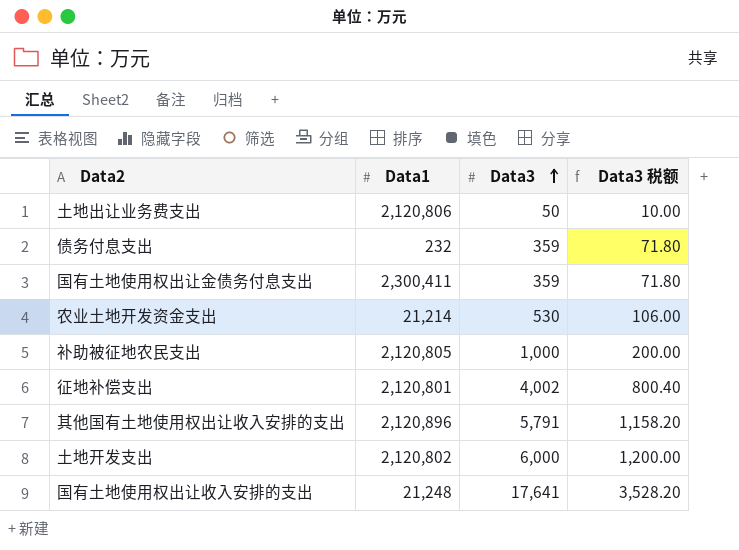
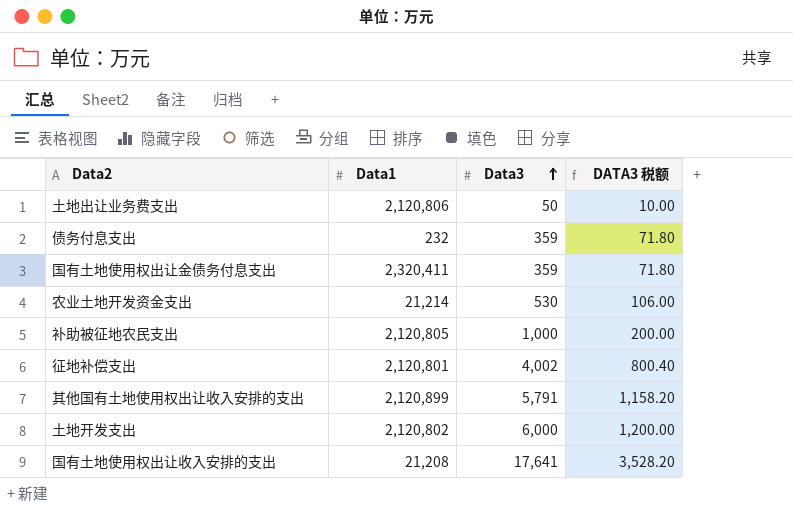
column name: Data3 税额 -> DATA3 税额
国有土地使用权出让金债务付息支出 | Data1: 2,300,411 -> 2,320,411
其他国有土地使用权出让收入安排的支出 | Data1: 2,120,896 -> 2,120,899
国有土地使用权出让收入安排的支出 | Data1: 21,248 -> 21,208

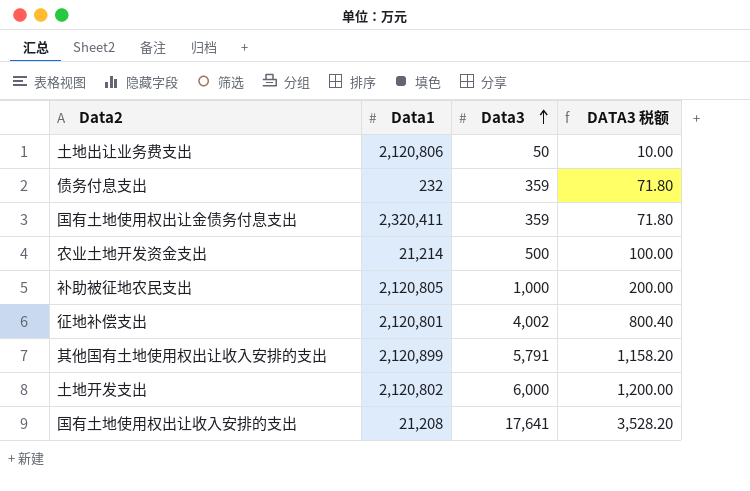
农业土地开发资金支出 | Data3: 530 -> 500
农业土地开发资金支出 | DATA3 税额: 106.00 -> 100.00

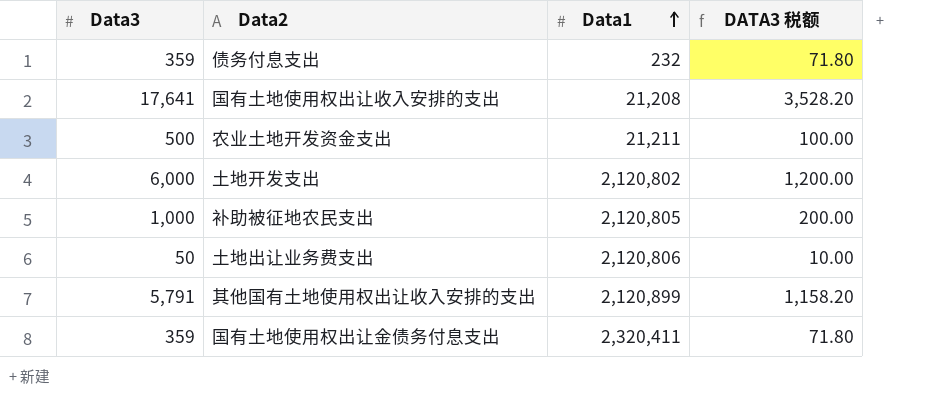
row order: Data3 ascending -> Data1 ascending
column Data3 | position: 3 -> 1
row 征地补偿支出: 2,120,801 | 4,002 | 800.40 -> none
农业土地开发资金支出 | Data1: 21,214 -> 21,211

